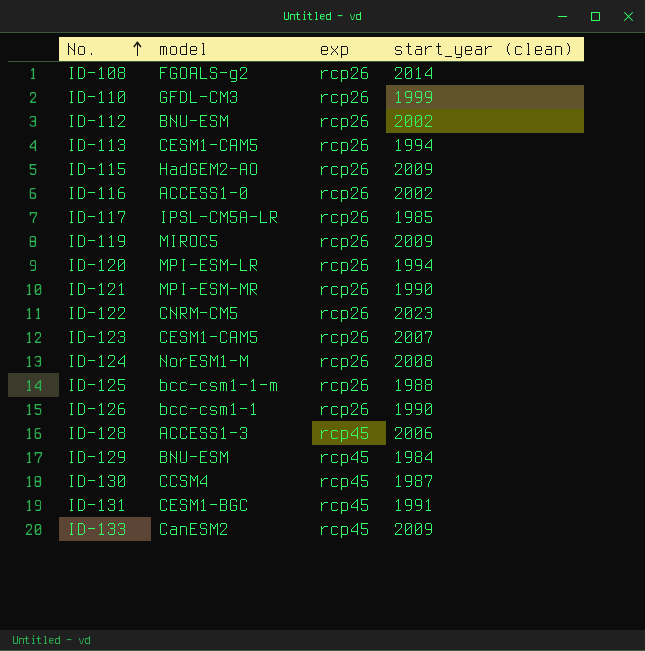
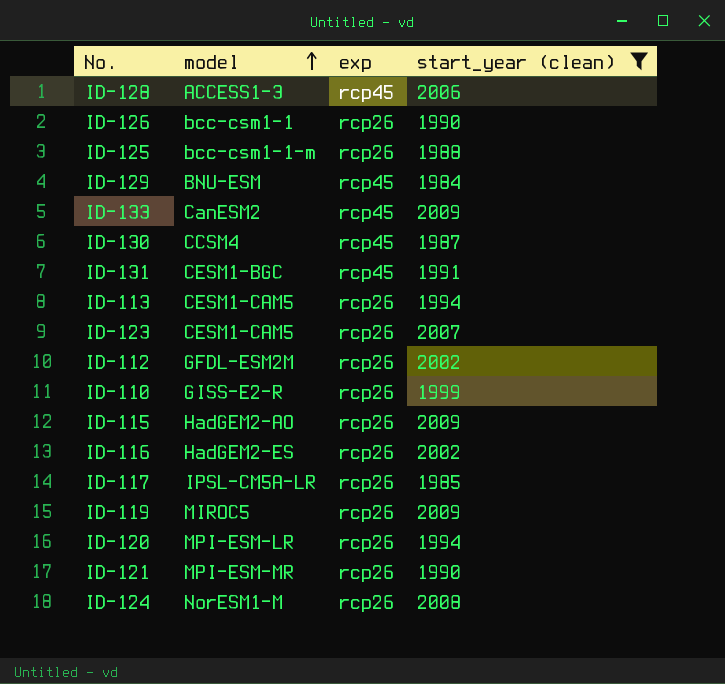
filter: none -> start_year (clean) <= 2009
row order: No. ascending -> model ascending
ID-112 | model: BNU-ESM -> GFDL-ESM2M
ID-110 | model: GFDL-CM3 -> GISS-E2-R
ID-116 | model: ACCESS1-0 -> HadGEM2-ES

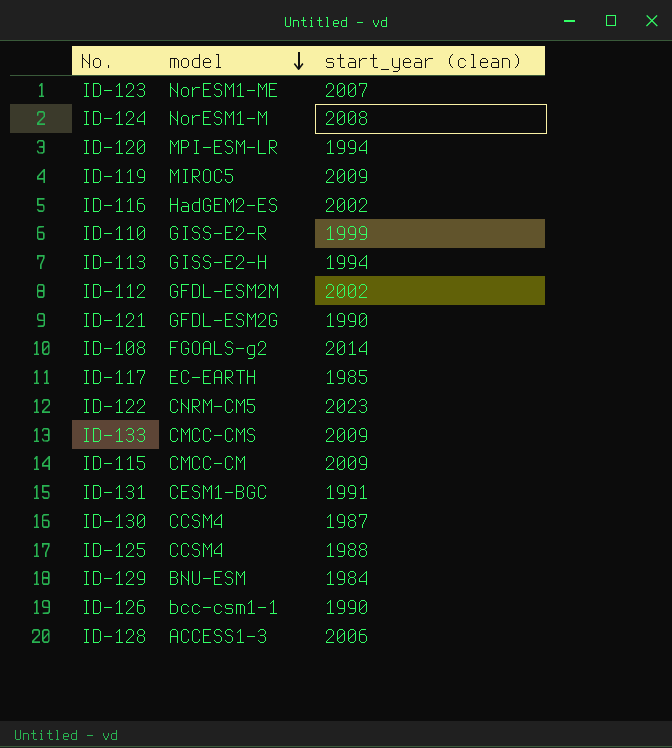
filter: start_year (clean) <= 2009 -> none
row order: model ascending -> model descending
column exp | position: 3 -> none
ID-123 | model: CESM1-CAM5 -> NorESM1-ME
ID-113 | model: CESM1-CAM5 -> GISS-E2-H
ID-121 | model: MPI-ESM-MR -> GFDL-ESM2G
ID-117 | model: IPSL-CM5A-LR -> EC-EARTH
ID-133 | model: CanESM2 -> CMCC-CMS
ID-115 | model: HadGEM2-AO -> CMCC-CM
ID-125 | model: bcc-csm1-1-m -> CCSM4

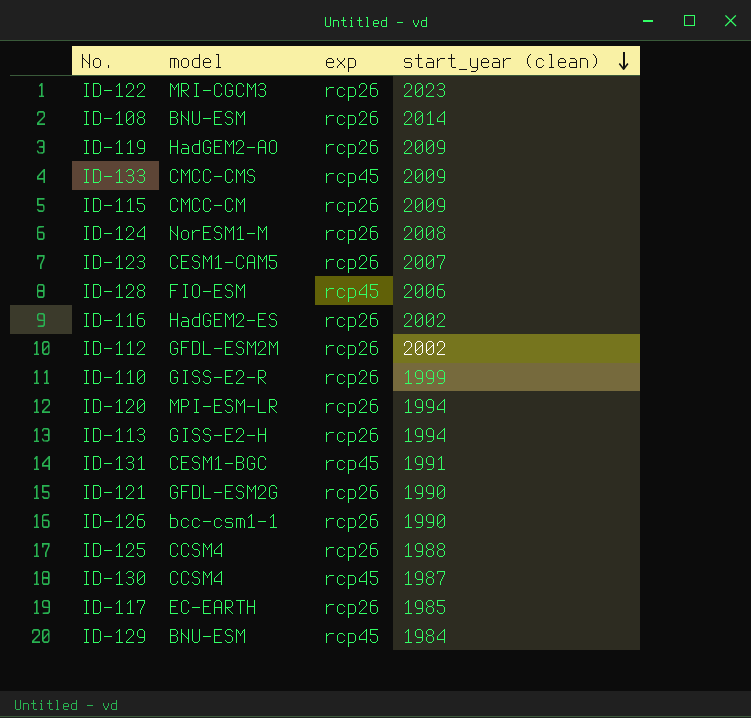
row order: model descending -> start_year (clean) descending
column exp | position: none -> 3
ID-122 | model: CNRM-CM5 -> MRI-CGCM3
ID-108 | model: FGOALS-g2 -> BNU-ESM
ID-119 | model: MIROC5 -> HadGEM2-AO
ID-123 | model: NorESM1-ME -> CESM1-CAM5
ID-128 | model: ACCESS1-3 -> FIO-ESM

